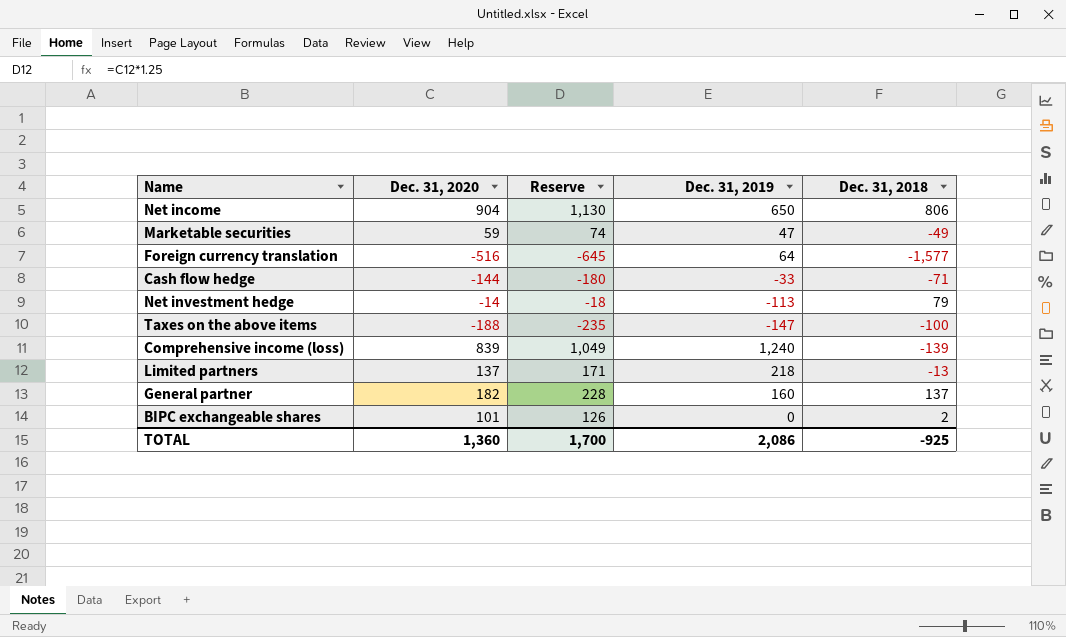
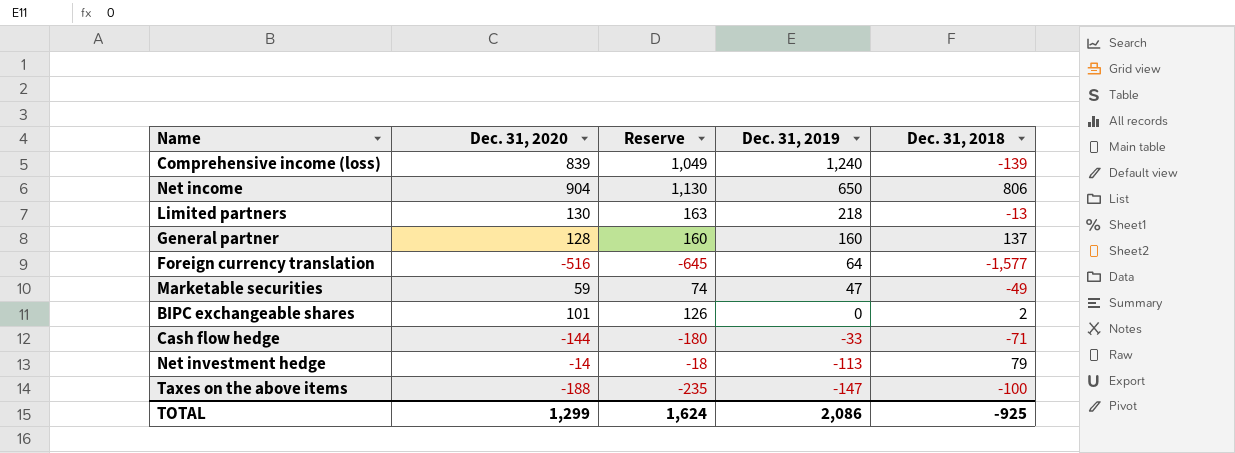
row order: none -> Dec. 31, 2019 descending
Limited partners | Dec. 31, 2020: 137 -> 130
Limited partners | Reserve: 171 -> 163
General partner | Dec. 31, 2020: 182 -> 128
General partner | Reserve: 228 -> 160
TOTAL | Dec. 31, 2020: 1,360 -> 1,299
TOTAL | Reserve: 1,700 -> 1,624

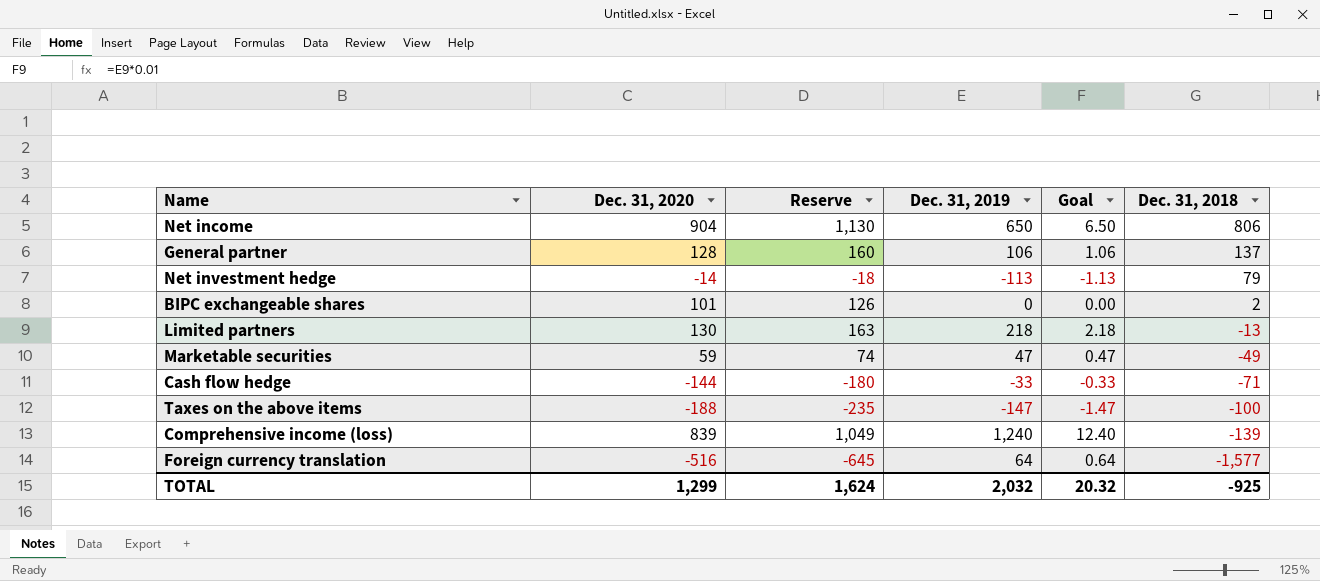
row order: Dec. 31, 2019 descending -> Dec. 31, 2018 descending
column Goal | formula: none -> [Dec. 31, 2019] * 0.01
General partner | Dec. 31, 2019: 160 -> 106
TOTAL | Dec. 31, 2019: 2,086 -> 2,032

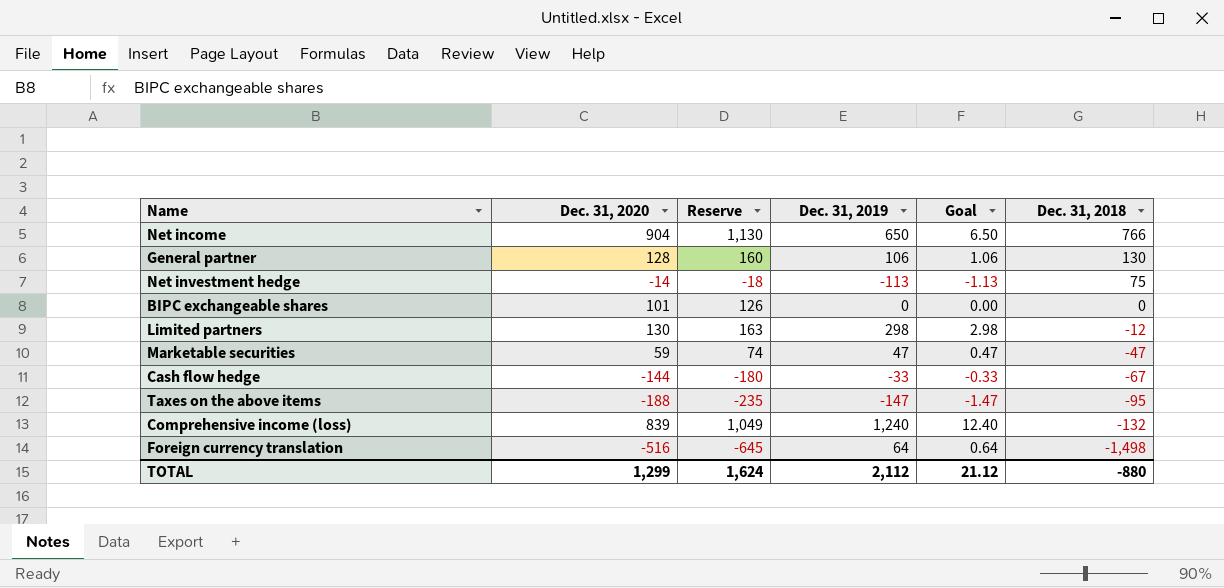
Net income | Dec. 31, 2018: 806 -> 766
General partner | Dec. 31, 2018: 137 -> 130
Net investment hedge | Dec. 31, 2018: 79 -> 75
BIPC exchangeable shares | Dec. 31, 2018: 2 -> 0
Limited partners | Dec. 31, 2019: 218 -> 298
Limited partners | Goal: 2.18 -> 2.98
Limited partners | Dec. 31, 2018: -13 -> -12
Marketable securities | Dec. 31, 2018: -49 -> -47
Cash flow hedge | Dec. 31, 2018: -71 -> -67
Taxes on the above items | Dec. 31, 2018: -100 -> -95
Comprehensive income (loss) | Dec. 31, 2018: -139 -> -132
Foreign currency translation | Dec. 31, 2018: -1,577 -> -1,498
TOTAL | Dec. 31, 2019: 2,032 -> 2,112
TOTAL | Goal: 20.32 -> 21.12
TOTAL | Dec. 31, 2018: -925 -> -880

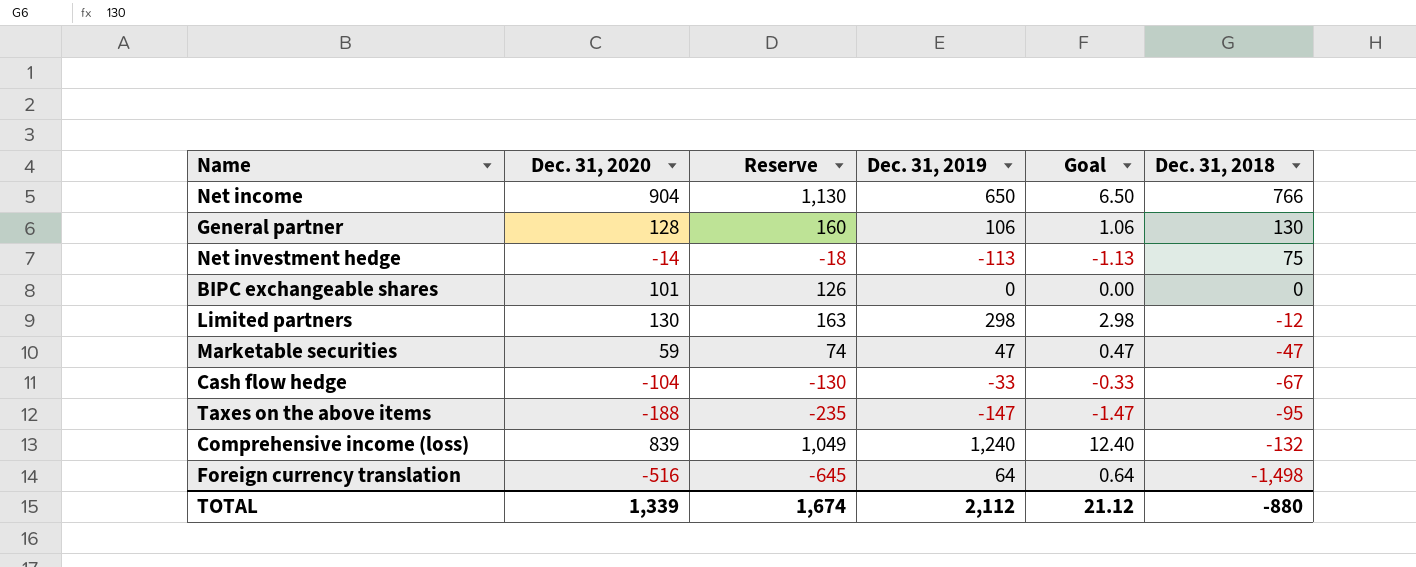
Cash flow hedge | Dec. 31, 2020: -144 -> -104
Cash flow hedge | Reserve: -180 -> -130
TOTAL | Dec. 31, 2020: 1,299 -> 1,339
TOTAL | Reserve: 1,624 -> 1,674

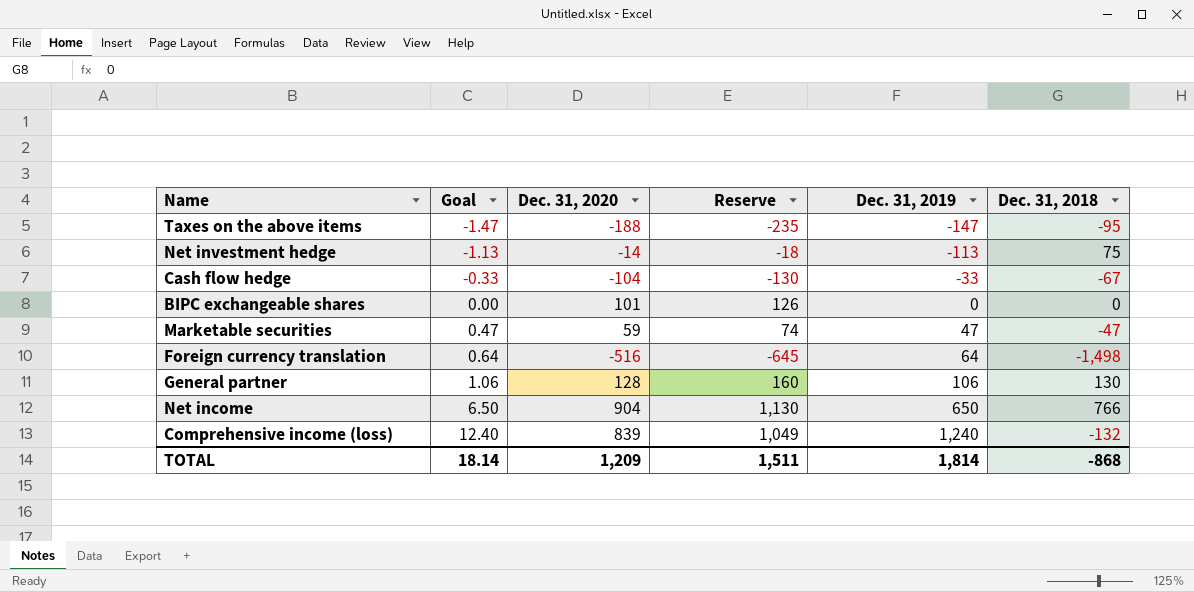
row order: Dec. 31, 2018 descending -> Goal ascending
column Goal | position: 5 -> 2
row Limited partners: 130 | 163 | 298 | 2.98 | -12 -> none
TOTAL | Goal: 21.12 -> 18.14
TOTAL | Dec. 31, 2020: 1,339 -> 1,209
TOTAL | Reserve: 1,674 -> 1,511
TOTAL | Dec. 31, 2019: 2,112 -> 1,814
TOTAL | Dec. 31, 2018: -880 -> -868

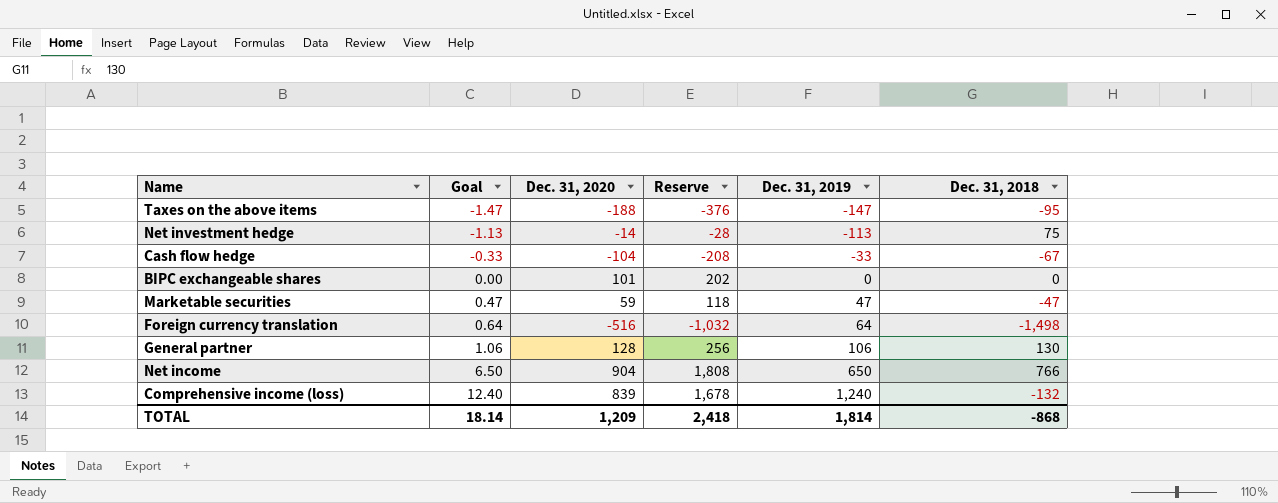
column Reserve | formula: [Dec. 31, 2020] * 1.25 -> [Dec. 31, 2020] * 2
TOTAL | Reserve: 1,511 -> 2,418

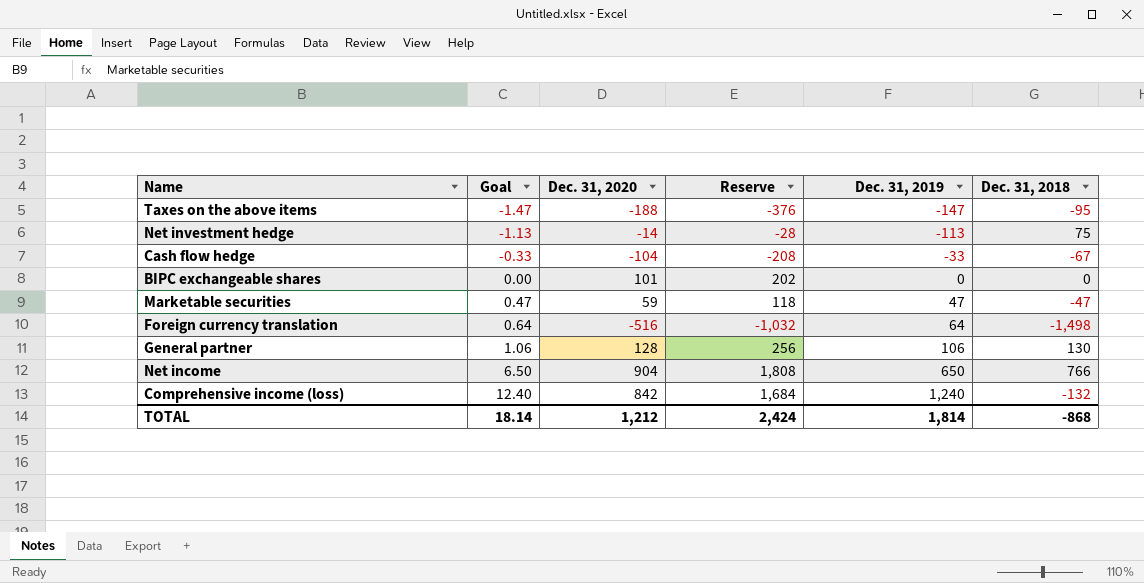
Comprehensive income (loss) | Dec. 31, 2020: 839 -> 842
Comprehensive income (loss) | Reserve: 1,678 -> 1,684
TOTAL | Dec. 31, 2020: 1,209 -> 1,212
TOTAL | Reserve: 2,418 -> 2,424

